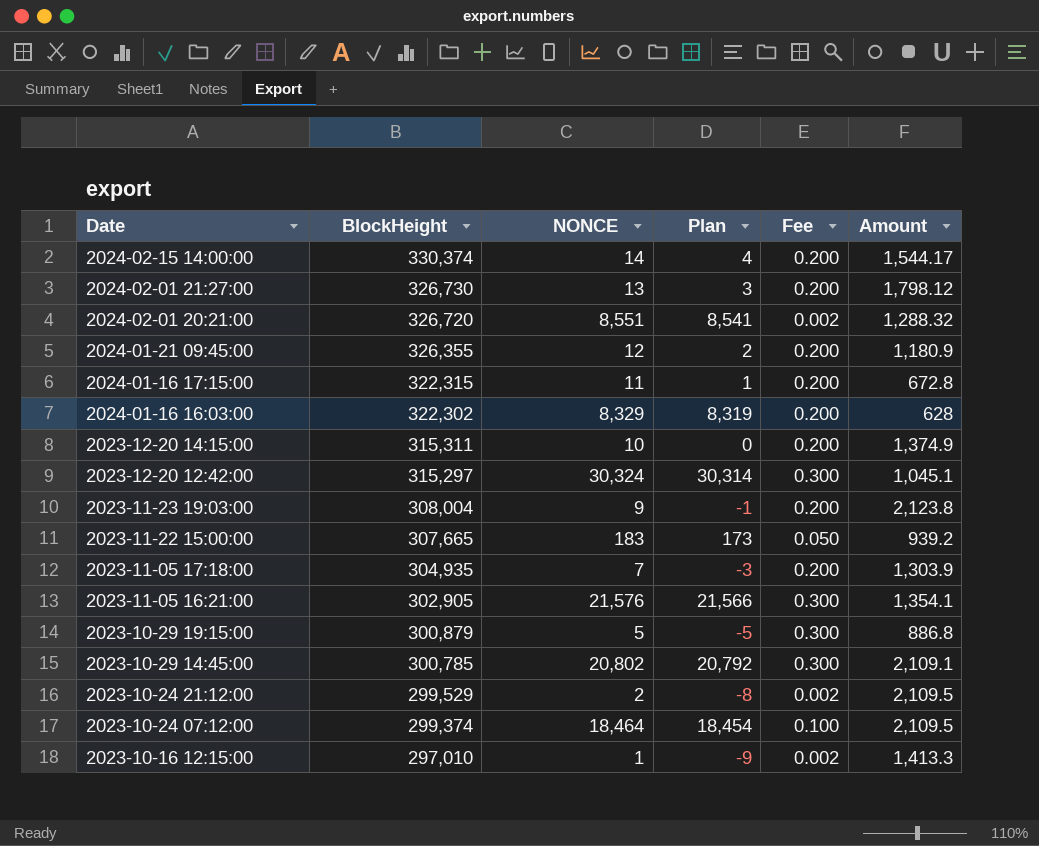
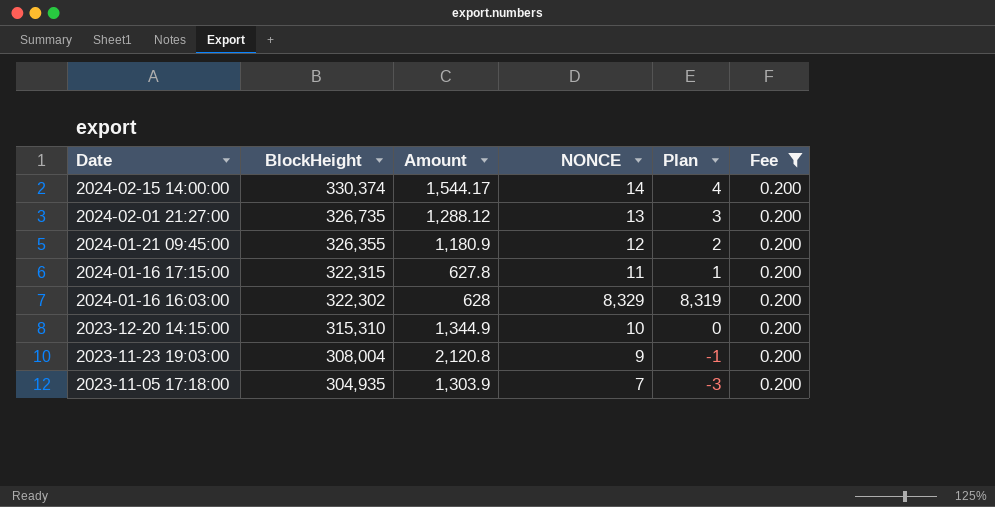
filter: none -> Fee = 0.200
column Amount | position: 6 -> 3
2024-02-01 21:27:00 | BlockHeight: 326,730 -> 326,735
2024-02-01 21:27:00 | Amount: 1,798.12 -> 1,288.12
2024-01-16 17:15:00 | Amount: 672.8 -> 627.8
2023-12-20 14:15:00 | BlockHeight: 315,311 -> 315,310
2023-12-20 14:15:00 | Amount: 1,374.9 -> 1,344.9
2023-11-23 19:03:00 | Amount: 2,123.8 -> 2,120.8

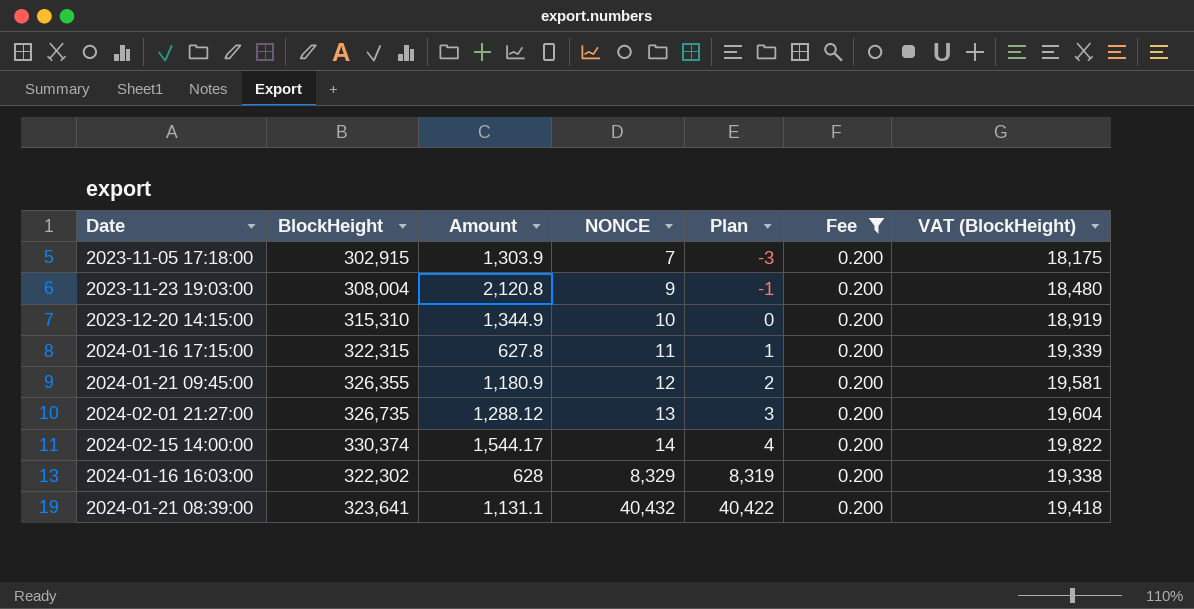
row order: Date descending -> NONCE ascending
column VAT (BlockHeight) | formula: none -> [BlockHeight] * 0.06
2023-11-05 17:18:00 | BlockHeight: 304,935 -> 302,915
row 2024-01-21 08:39:00: none -> 323,641 | 1,131.1 | 40,432 | 40,422 | 0.200 | 19,418

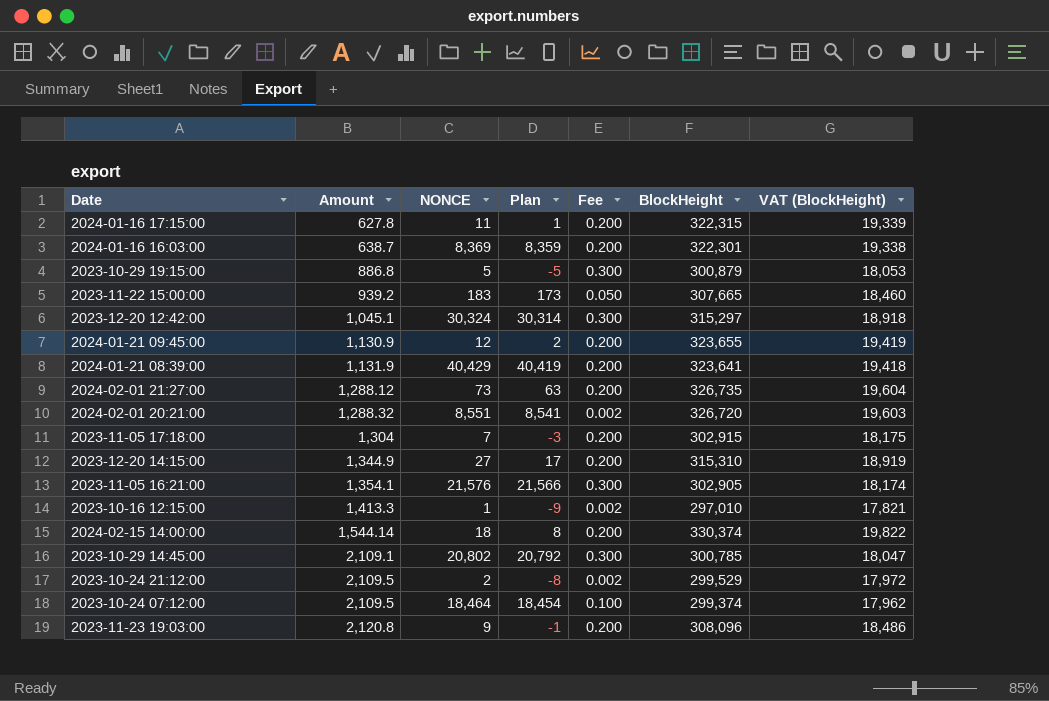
filter: Fee = 0.200 -> none
row order: NONCE ascending -> Amount ascending
column BlockHeight | position: 2 -> 6
2024-01-16 16:03:00 | Amount: 628 -> 638.7
2024-01-16 16:03:00 | NONCE: 8,329 -> 8,369
2024-01-16 16:03:00 | Plan: 8,319 -> 8,359
2024-01-16 16:03:00 | BlockHeight: 322,302 -> 322,301
2024-01-21 09:45:00 | Amount: 1,180.9 -> 1,130.9
2024-01-21 09:45:00 | BlockHeight: 326,355 -> 323,655
2024-01-21 09:45:00 | VAT (BlockHeight): 19,581 -> 19,419
2024-01-21 08:39:00 | Amount: 1,131.1 -> 1,131.9
2024-01-21 08:39:00 | NONCE: 40,432 -> 40,429
2024-01-21 08:39:00 | Plan: 40,422 -> 40,419
2024-02-01 21:27:00 | NONCE: 13 -> 73
2024-02-01 21:27:00 | Plan: 3 -> 63
2023-11-05 17:18:00 | Amount: 1,303.9 -> 1,304
2023-12-20 14:15:00 | NONCE: 10 -> 27
2023-12-20 14:15:00 | Plan: 0 -> 17
2024-02-15 14:00:00 | Amount: 1,544.17 -> 1,544.14
2024-02-15 14:00:00 | NONCE: 14 -> 18
2024-02-15 14:00:00 | Plan: 4 -> 8
2023-11-23 19:03:00 | BlockHeight: 308,004 -> 308,096
2023-11-23 19:03:00 | VAT (BlockHeight): 18,480 -> 18,486

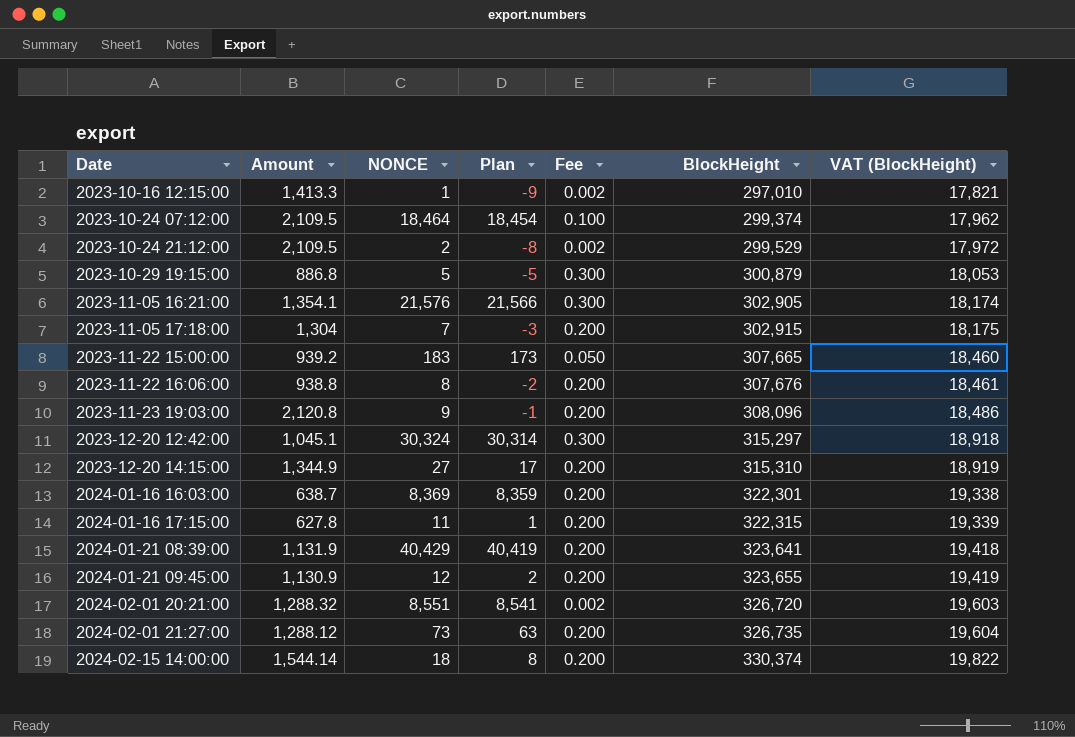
row order: Amount ascending -> Date ascending
row 2023-10-29 14:45:00: 2,109.1 | 20,802 | 20,792 | 0.300 | 300,785 | 18,047 -> none
row 2023-11-22 16:06:00: none -> 938.8 | 8 | -2 | 0.200 | 307,676 | 18,461

